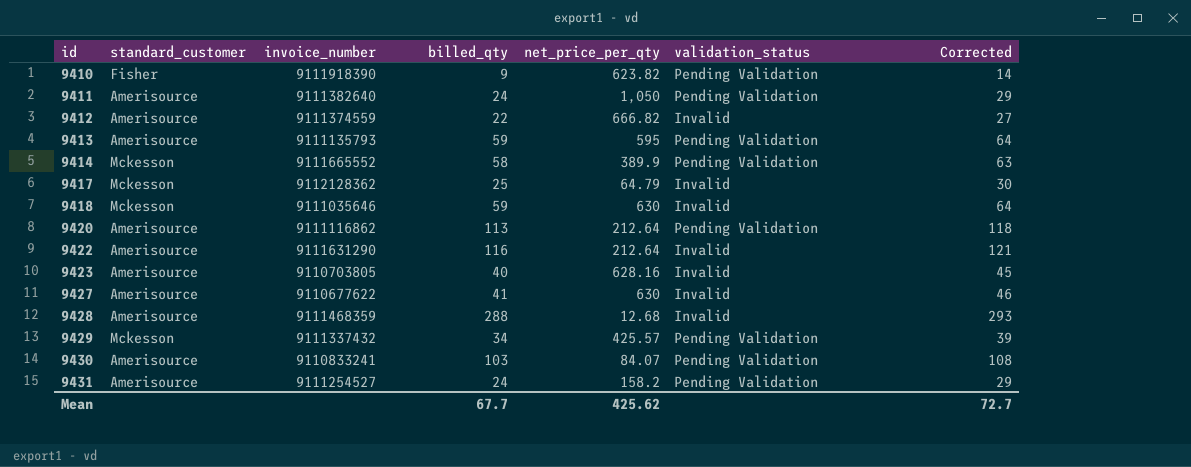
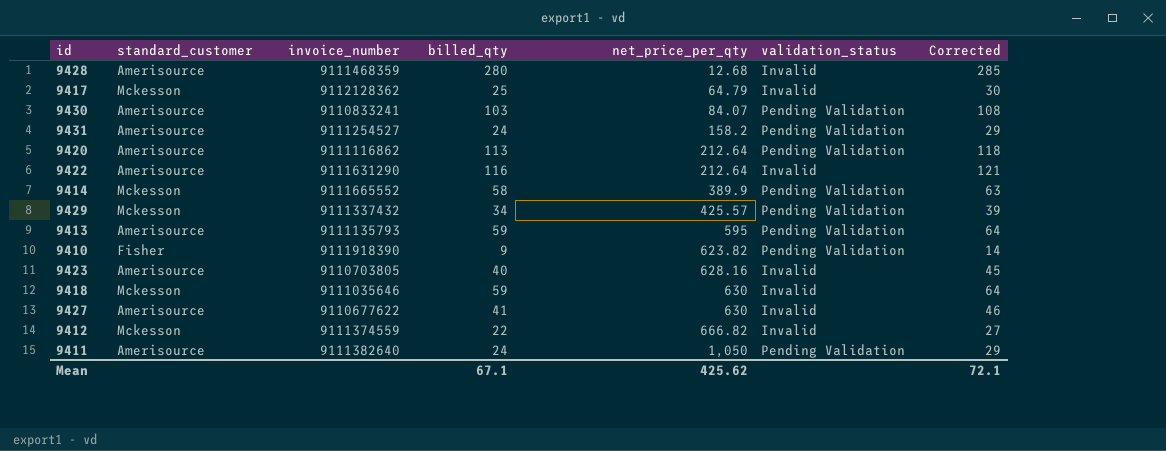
row order: id ascending -> net_price_per_qty ascending
9428 | billed_qty: 288 -> 280
9428 | Corrected: 293 -> 285
9412 | standard_customer: Amerisource -> Mckesson
Mean | billed_qty: 67.7 -> 67.1
Mean | Corrected: 72.7 -> 72.1

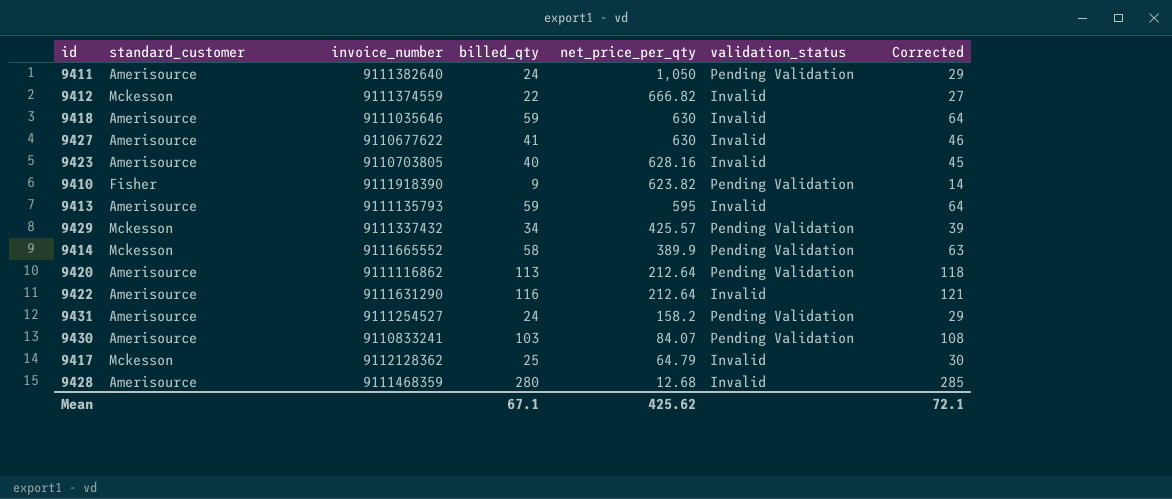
row order: net_price_per_qty ascending -> net_price_per_qty descending
9418 | standard_customer: Mckesson -> Amerisource
9413 | validation_status: Pending Validation -> Invalid

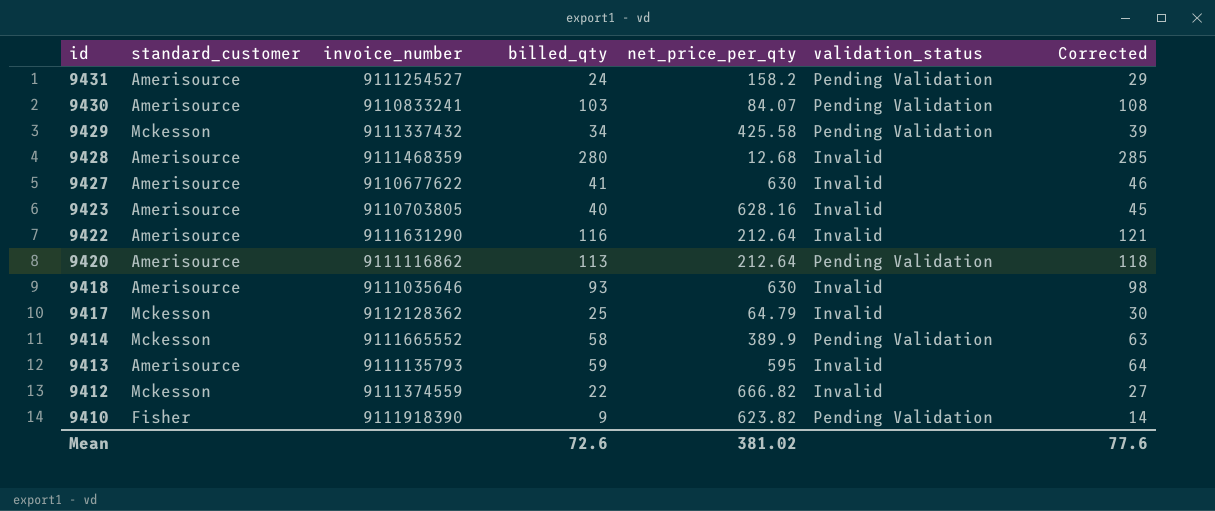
row order: net_price_per_qty descending -> id descending
row 9411: Amerisource | 9111382640 | 24 | 1,050 | Pending Validation | 29 -> none
9429 | net_price_per_qty: 425.57 -> 425.58
9418 | billed_qty: 59 -> 93
9418 | Corrected: 64 -> 98
Mean | billed_qty: 67.1 -> 72.6
Mean | net_price_per_qty: 425.62 -> 381.02
Mean | Corrected: 72.1 -> 77.6

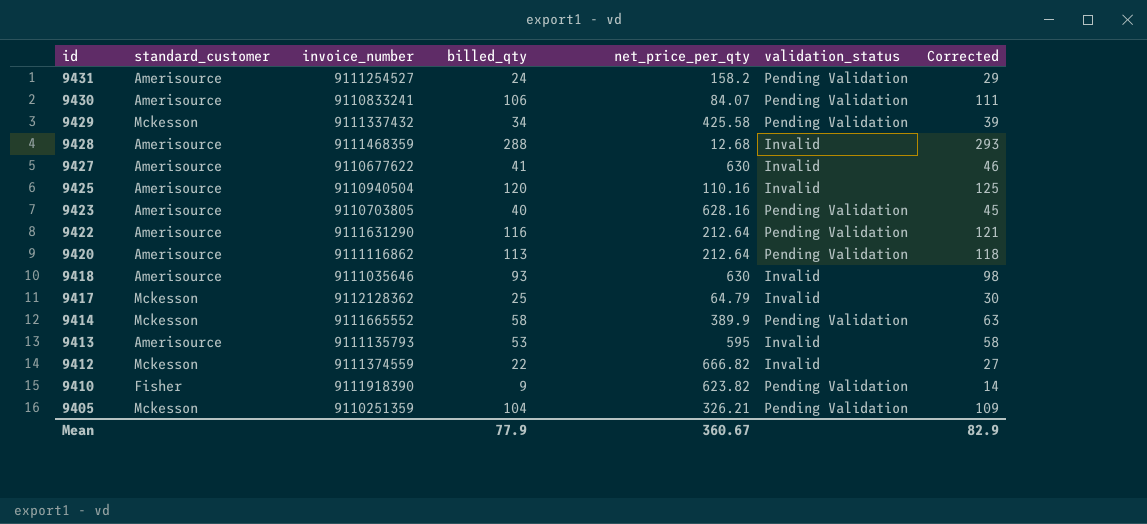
9430 | billed_qty: 103 -> 106
9430 | Corrected: 108 -> 111
9428 | billed_qty: 280 -> 288
9428 | Corrected: 285 -> 293
row 9425: none -> Amerisource | 9110940504 | 120 | 110.16 | Invalid | 125
9423 | validation_status: Invalid -> Pending Validation
9422 | validation_status: Invalid -> Pending Validation
9413 | billed_qty: 59 -> 53
9413 | Corrected: 64 -> 58
row 9405: none -> Mckesson | 9110251359 | 104 | 326.21 | Pending Validation | 109
Mean | billed_qty: 72.6 -> 77.9
Mean | net_price_per_qty: 381.02 -> 360.67
Mean | Corrected: 77.6 -> 82.9

